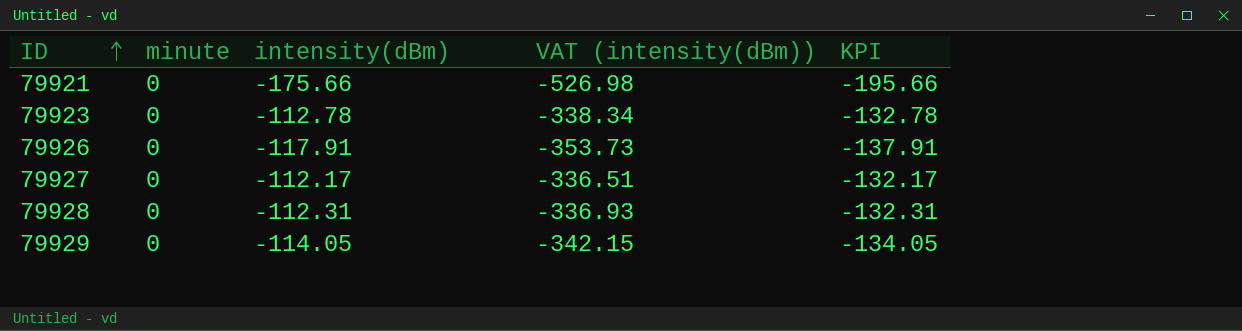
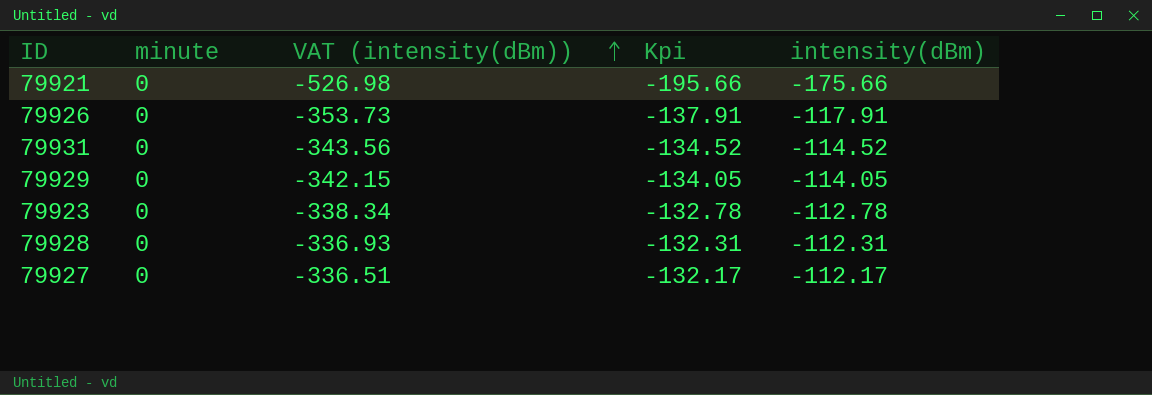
row order: ID ascending -> VAT (intensity(dBm)) ascending
column name: KPI -> Kpi
column intensity(dBm) | position: 3 -> 5
row 79931: none -> 0 | -343.56 | -134.52 | -114.52

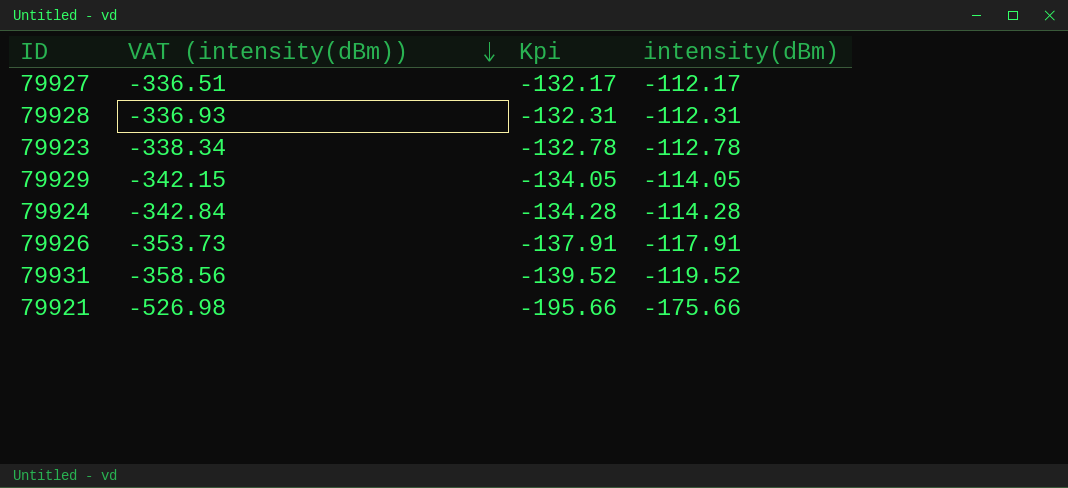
row order: VAT (intensity(dBm)) ascending -> VAT (intensity(dBm)) descending
column minute | position: 2 -> none
row 79924: none -> -342.84 | -134.28 | -114.28
79931 | VAT (intensity(dBm)): -343.56 -> -358.56
79931 | Kpi: -134.52 -> -139.52
79931 | intensity(dBm): -114.52 -> -119.52

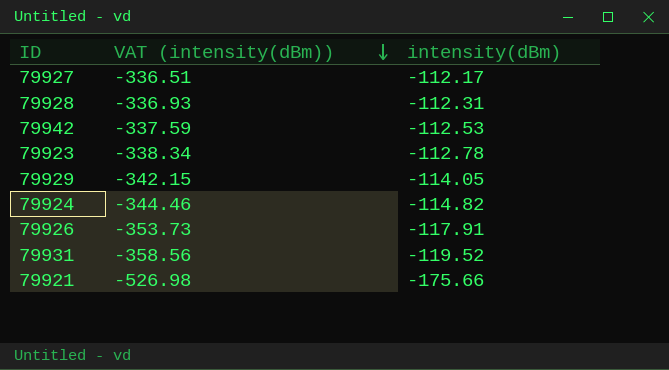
column Kpi | formula: [intensity(dBm)] - 20 -> none
row 79942: none -> -337.59 | -112.53
79924 | VAT (intensity(dBm)): -342.84 -> -344.46
79924 | intensity(dBm): -114.28 -> -114.82

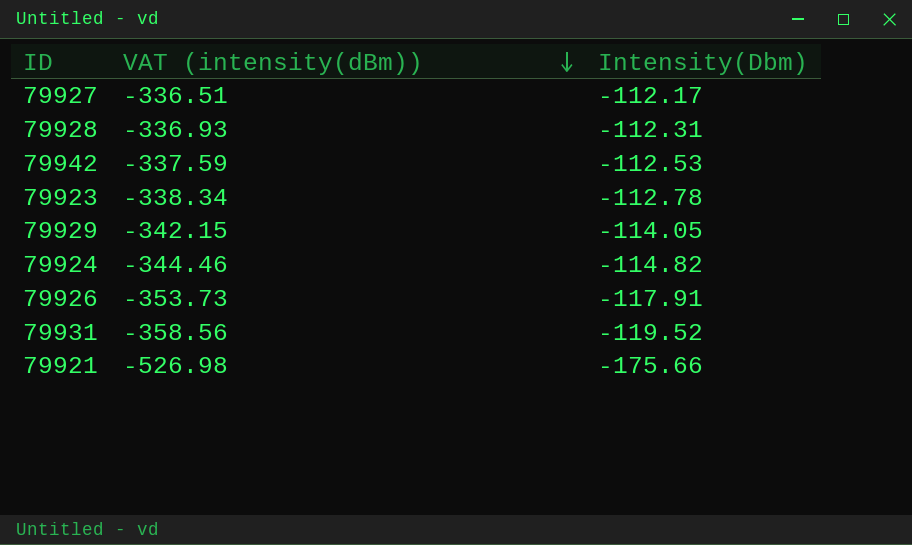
column name: intensity(dBm) -> Intensity(Dbm)

